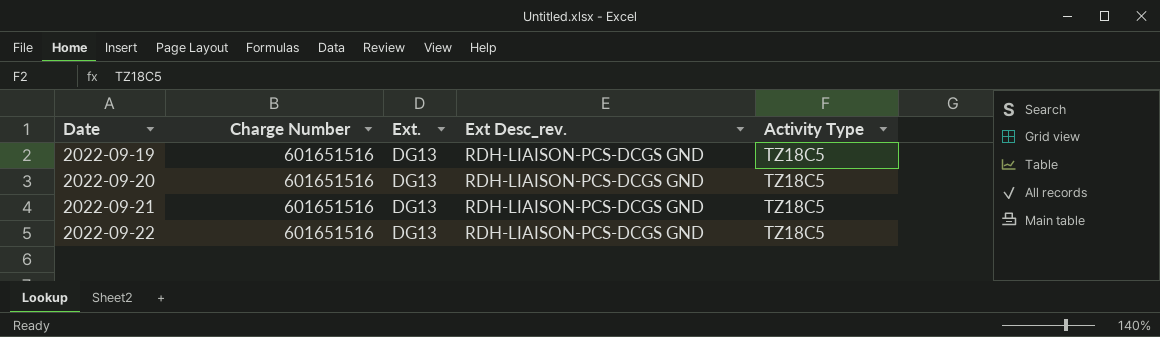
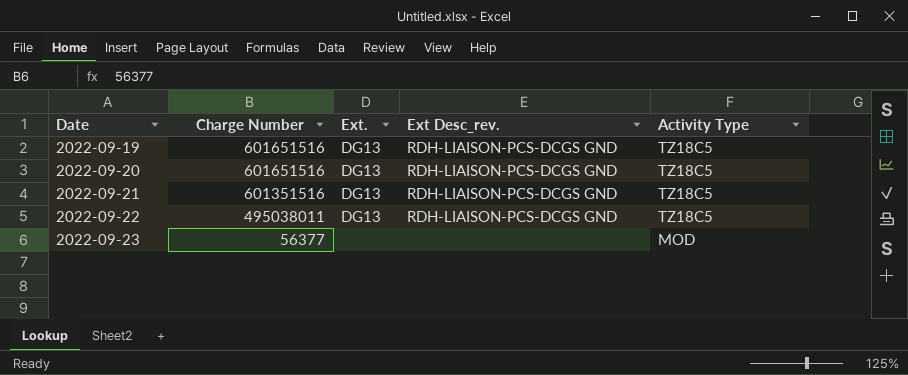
2022-09-21 | Charge Number: 601651516 -> 601351516
2022-09-22 | Charge Number: 601651516 -> 495038011
row 2022-09-23: none -> 56377 | none | none | MOD

